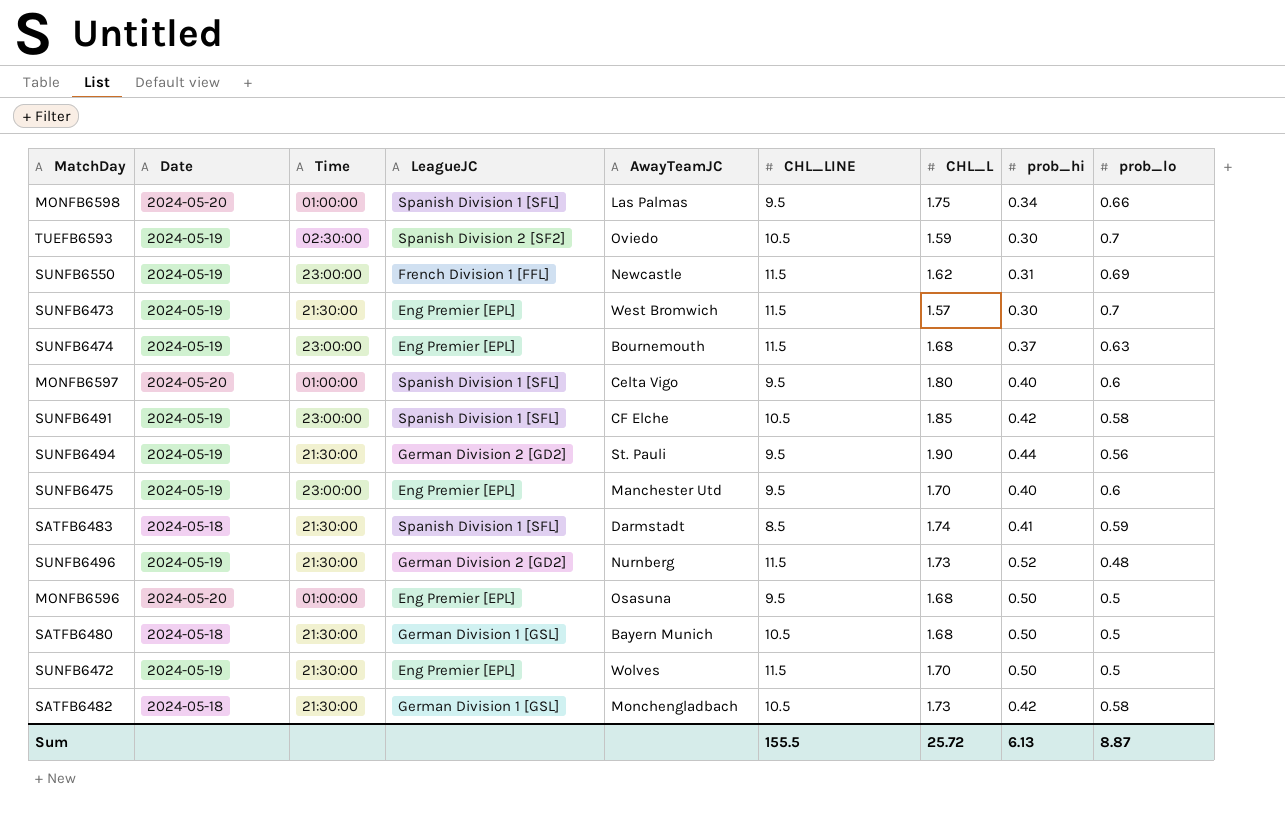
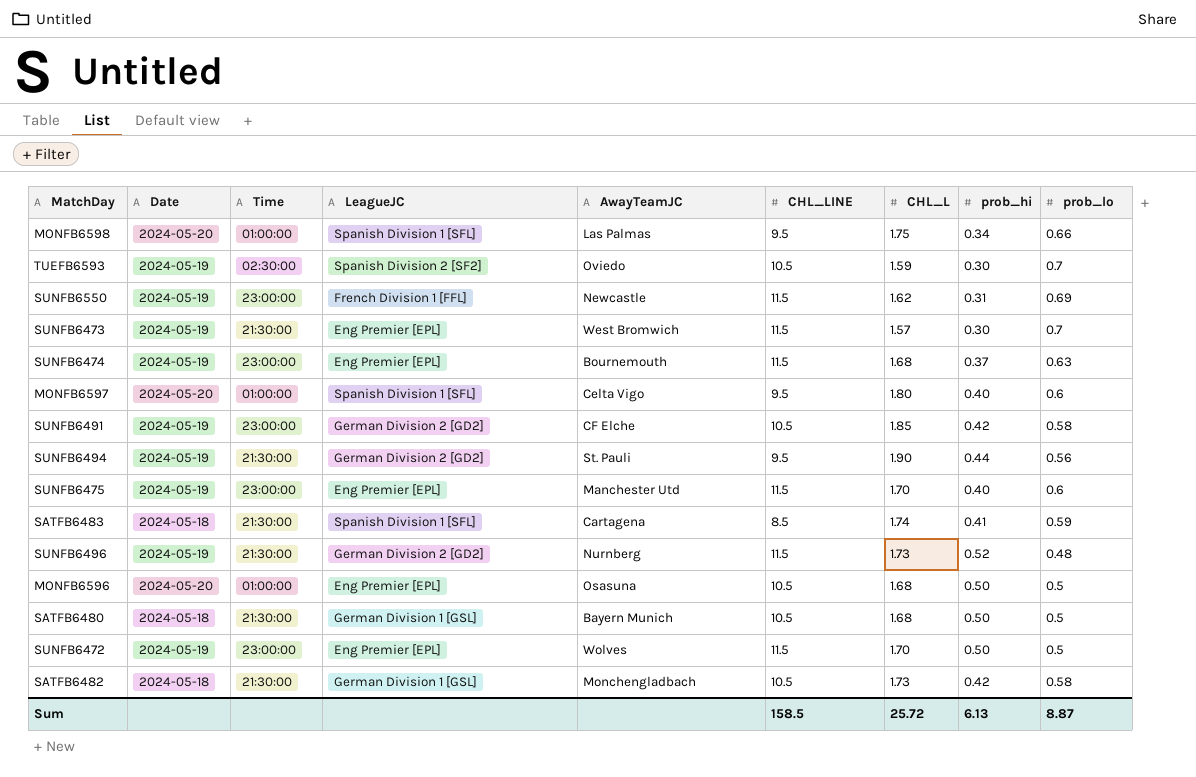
SUNFB6491 | LeagueJC: Spanish Division 1 [SFL] -> German Division 2 [GD2]
SUNFB6475 | CHL_LINE: 9.5 -> 11.5
SATFB6483 | AwayTeamJC: Darmstadt -> Cartagena
MONFB6596 | CHL_LINE: 9.5 -> 10.5
SUNFB6472 | Time: 21:30:00 -> 23:00:00
Sum | CHL_LINE: 155.5 -> 158.5

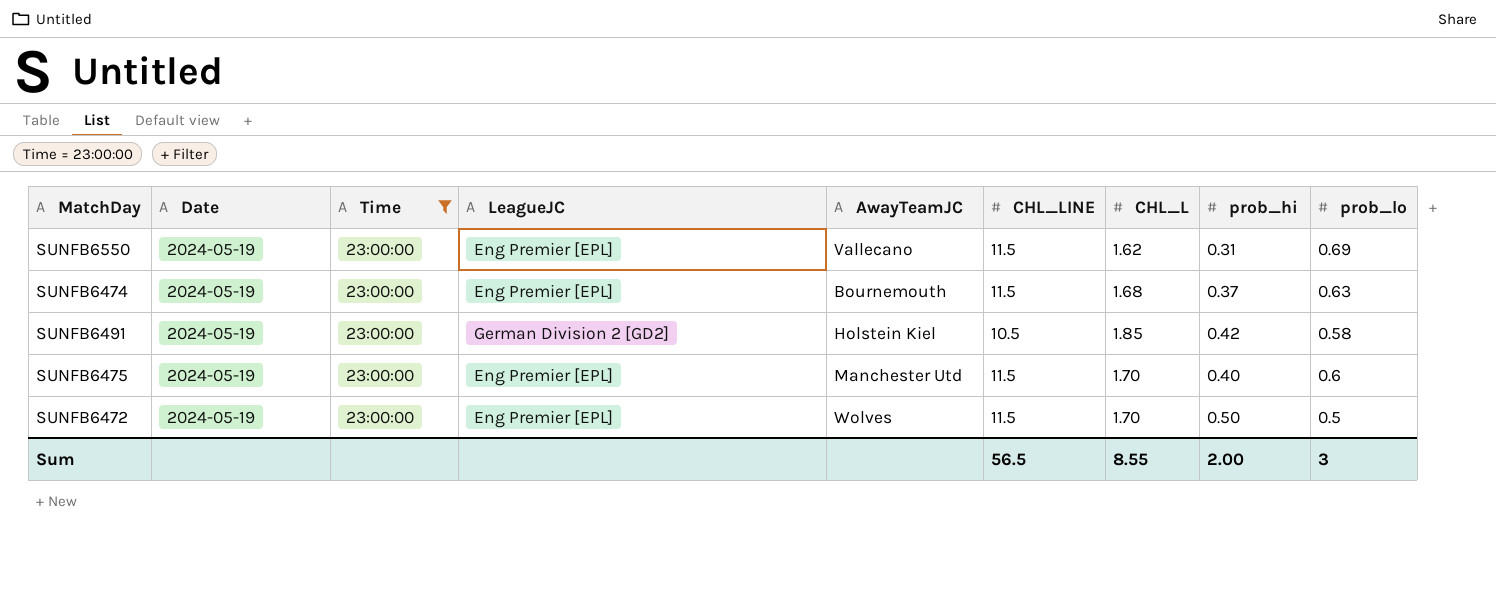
filter: none -> Time = 23:00:00
SUNFB6550 | LeagueJC: French Division 1 [FFL] -> Eng Premier [EPL]
SUNFB6550 | AwayTeamJC: Newcastle -> Vallecano
SUNFB6491 | AwayTeamJC: CF Elche -> Holstein Kiel
Sum | CHL_LINE: 158.5 -> 56.5
Sum | CHL_L: 25.72 -> 8.55
Sum | prob_hi: 6.13 -> 2.00
Sum | prob_lo: 8.87 -> 3

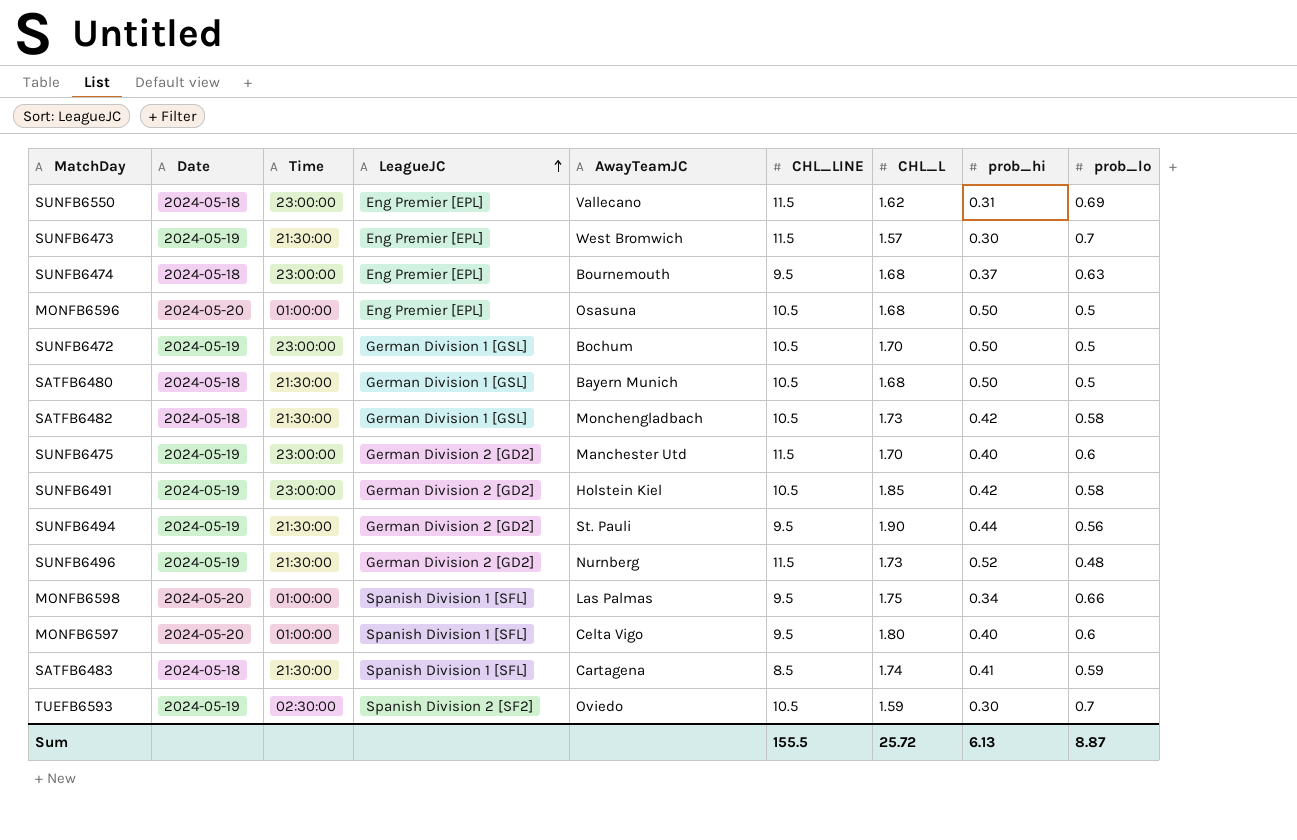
filter: Time = 23:00:00 -> none
row order: none -> LeagueJC ascending
SUNFB6550 | Date: 2024-05-19 -> 2024-05-18
SUNFB6474 | Date: 2024-05-19 -> 2024-05-18
SUNFB6474 | CHL_LINE: 11.5 -> 9.5
SUNFB6472 | LeagueJC: Eng Premier [EPL] -> German Division 1 [GSL]
SUNFB6472 | AwayTeamJC: Wolves -> Bochum
SUNFB6472 | CHL_LINE: 11.5 -> 10.5
SUNFB6475 | LeagueJC: Eng Premier [EPL] -> German Division 2 [GD2]
Sum | CHL_LINE: 56.5 -> 155.5
Sum | CHL_L: 8.55 -> 25.72
Sum | prob_hi: 2.00 -> 6.13
Sum | prob_lo: 3 -> 8.87

